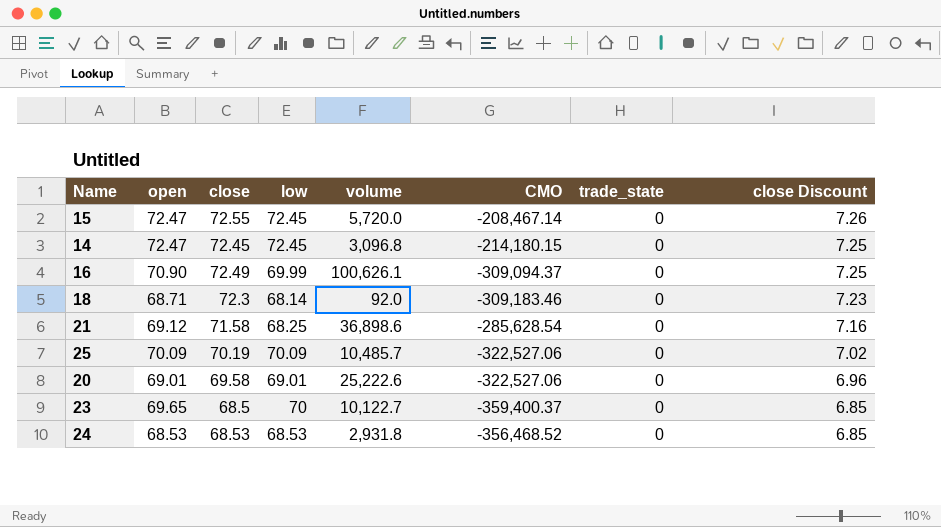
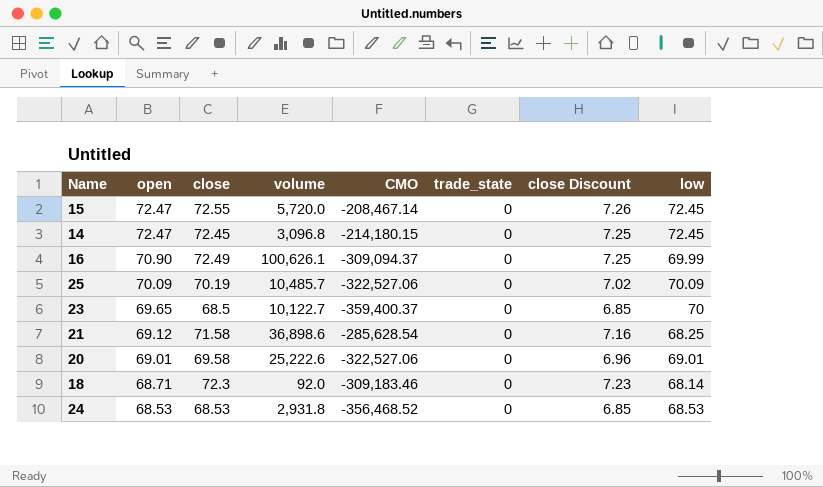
row order: close Discount descending -> open descending
column low | position: 4 -> 8

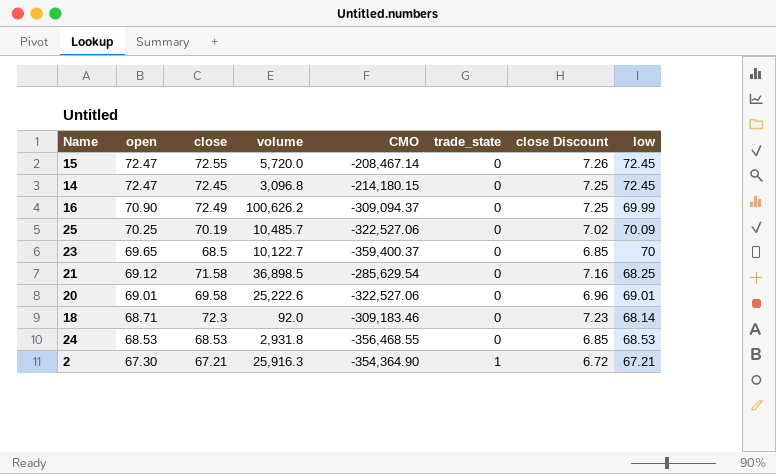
16 | volume: 100,626.1 -> 100,626.2
25 | open: 70.09 -> 70.25
21 | volume: 36,898.6 -> 36,898.5
21 | CMO: -285,628.54 -> -285,629.54
24 | CMO: -356,468.52 -> -356,468.55
row 2: none -> 67.30 | 67.21 | 25,916.3 | -354,364.90 | 1 | 6.72 | 67.21

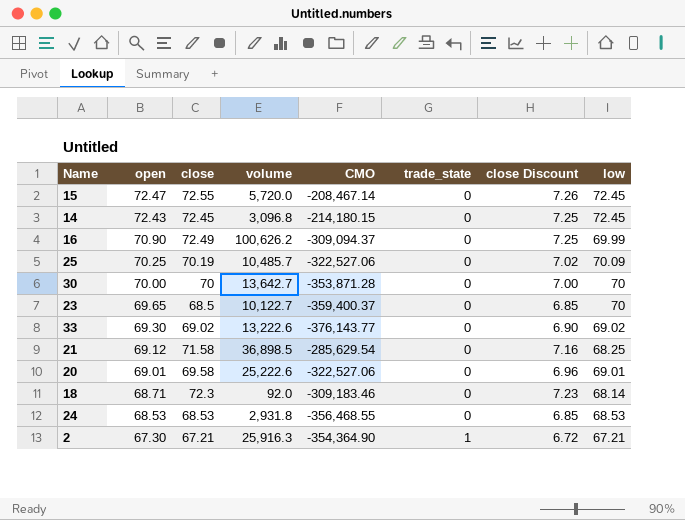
14 | open: 72.47 -> 72.43
row 30: none -> 70.00 | 70 | 13,642.7 | -353,871.28 | 0 | 7.00 | 70
row 33: none -> 69.30 | 69.02 | 13,222.6 | -376,143.77 | 0 | 6.90 | 69.02

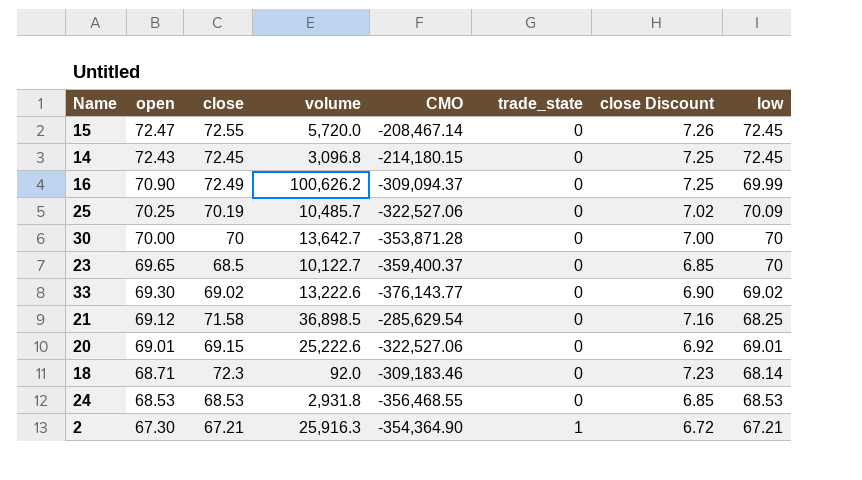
20 | close: 69.58 -> 69.15
20 | close Discount: 6.96 -> 6.92

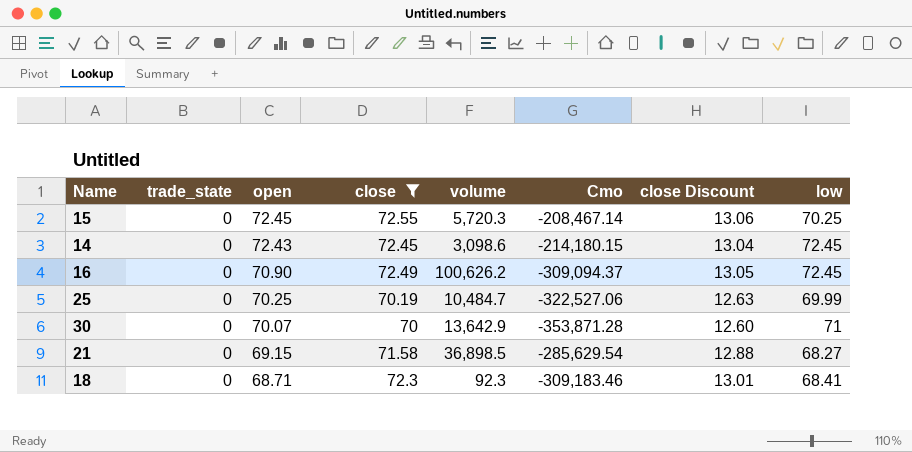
filter: none -> close >= 70
column trade_state | position: 6 -> 2
column name: CMO -> Cmo
column close Discount | formula: [close] * 0.1 -> [close] * 0.18
15 | open: 72.47 -> 72.45
15 | volume: 5,720.0 -> 5,720.3
15 | low: 72.45 -> 70.25
14 | volume: 3,096.8 -> 3,098.6
16 | low: 69.99 -> 72.45
25 | volume: 10,485.7 -> 10,484.7
25 | low: 70.09 -> 69.99
30 | open: 70.00 -> 70.07
30 | volume: 13,642.7 -> 13,642.9
30 | low: 70 -> 71
21 | open: 69.12 -> 69.15
21 | low: 68.25 -> 68.27
18 | volume: 92.0 -> 92.3
18 | low: 68.14 -> 68.41

